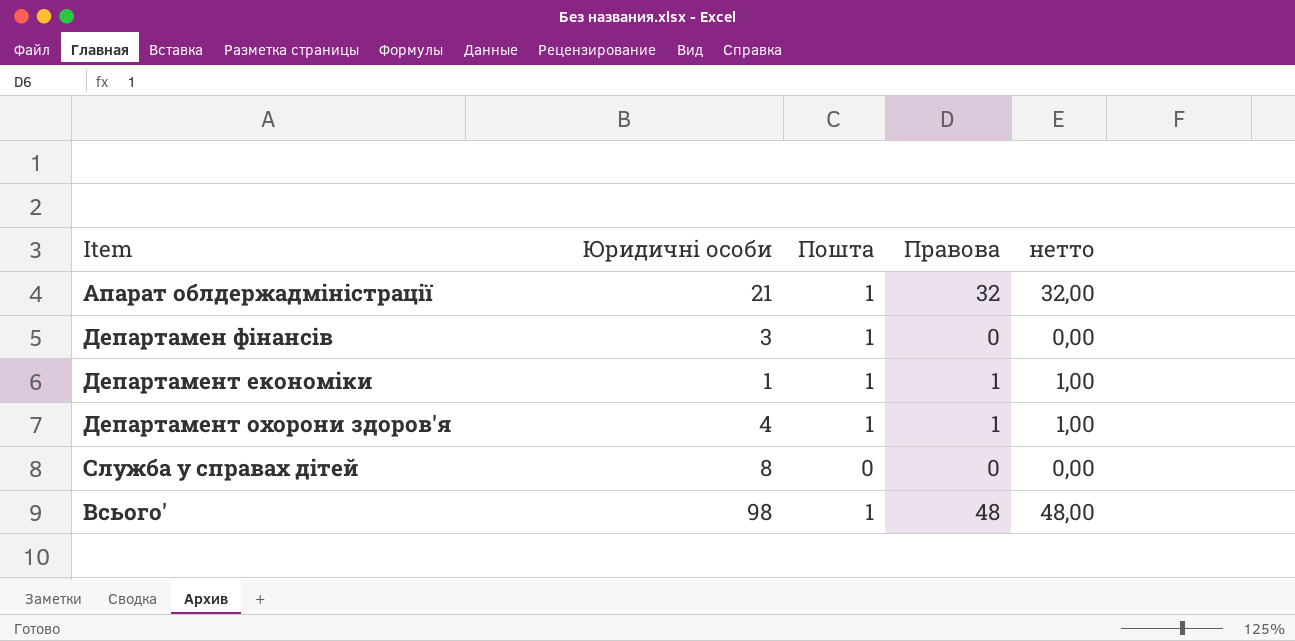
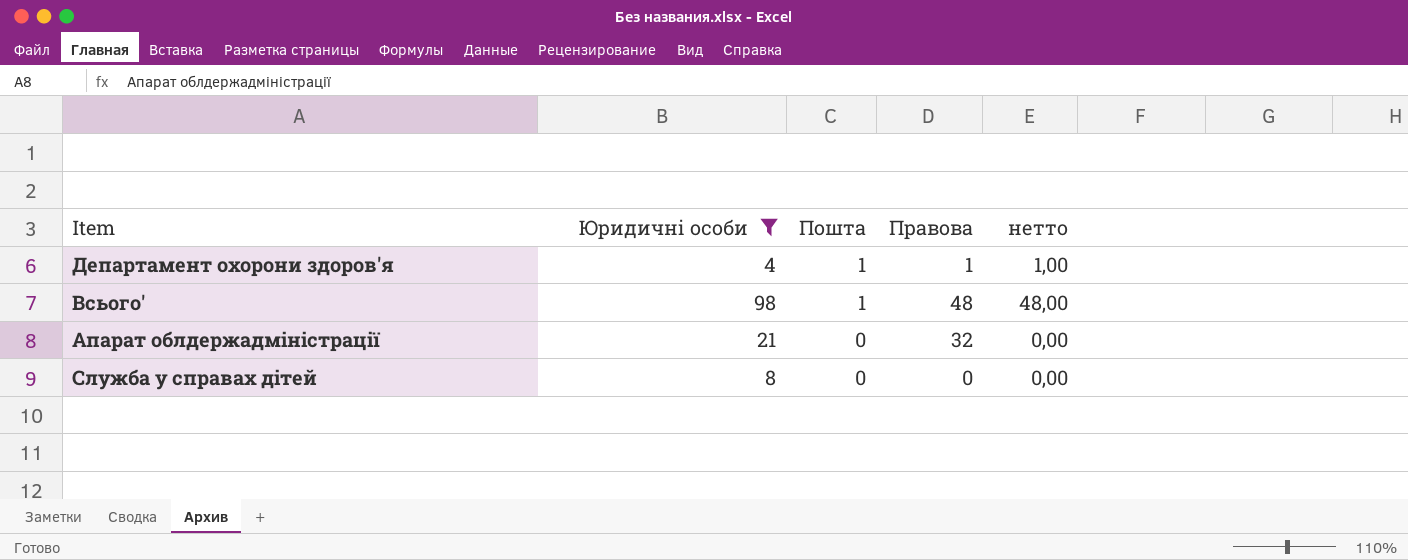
filter: none -> Юридичні особи >= 4
row order: none -> Пошта descending
Апарат облдержадміністрації | Пошта: 1 -> 0
Апарат облдержадміністрації | нетто: 32,00 -> 0,00

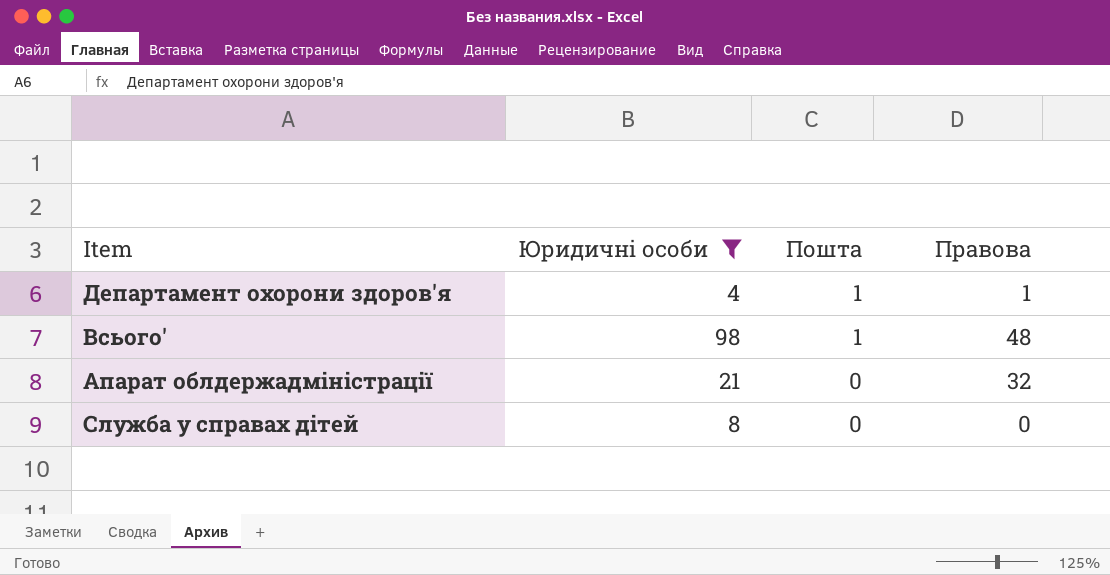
column нетто | formula: [Пошта] * [Правова] -> none

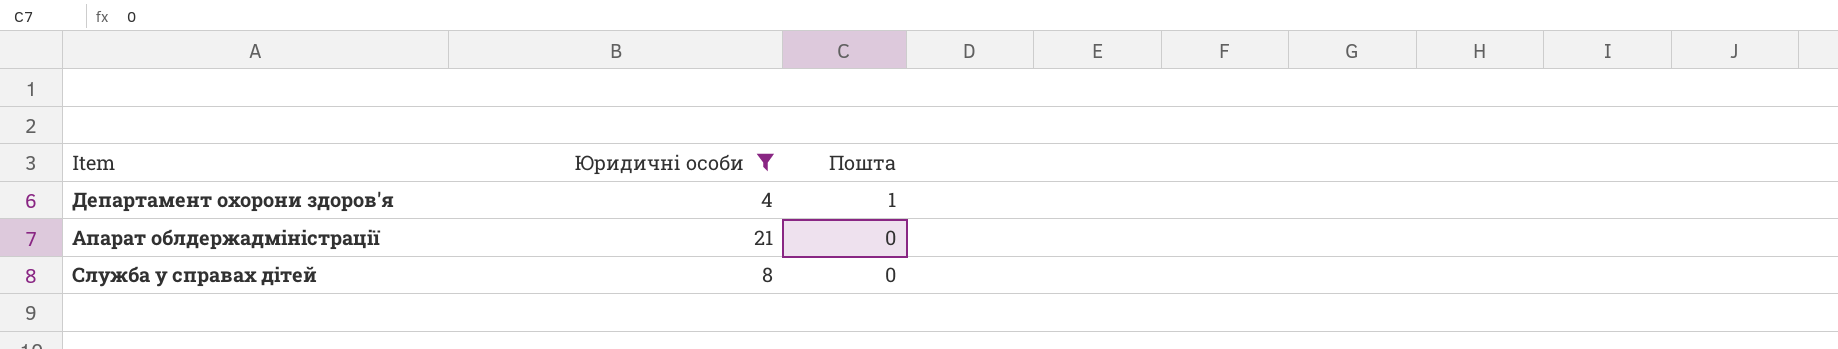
column Правова | position: 4 -> none
row Всього': 98 | 1 | 48 -> none

